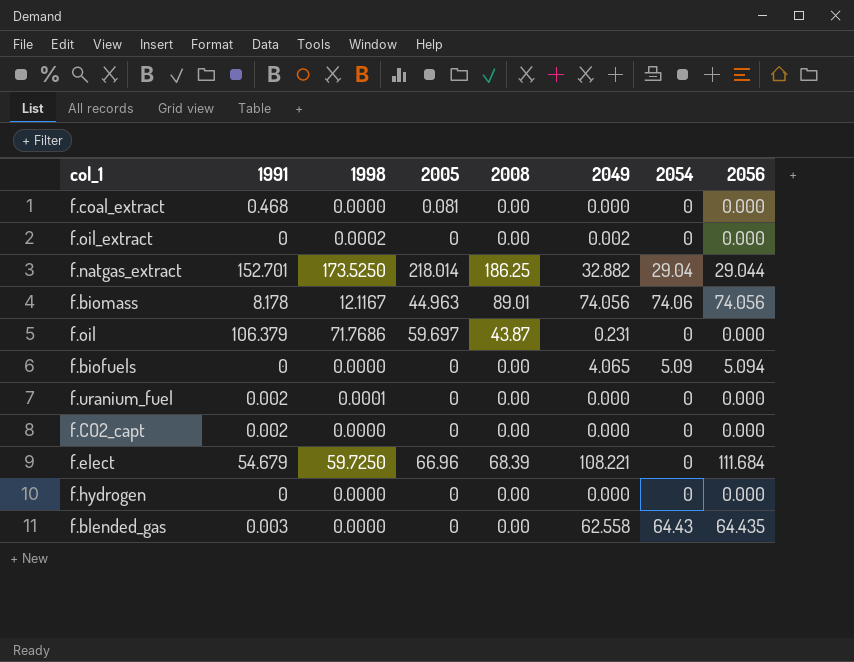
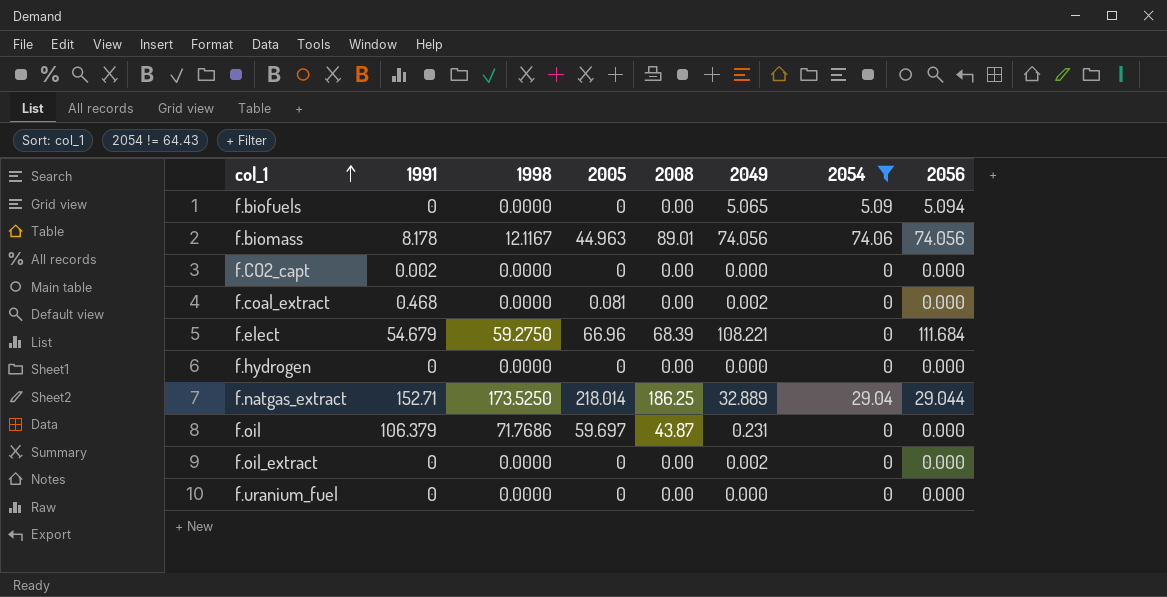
filter: none -> 2054 != 64.43
row order: none -> col_1 ascending
f.biofuels | 2049: 4.065 -> 5.065
f.coal_extract | 2049: 0.000 -> 0.002
f.elect | 1998: 59.7250 -> 59.2750
f.natgas_extract | 1991: 152.701 -> 152.71
f.natgas_extract | 2049: 32.882 -> 32.889
f.oil_extract | 1998: 0.0002 -> 0.0000
f.uranium_fuel | 1991: 0.002 -> 0
f.uranium_fuel | 1998: 0.0001 -> 0.0000

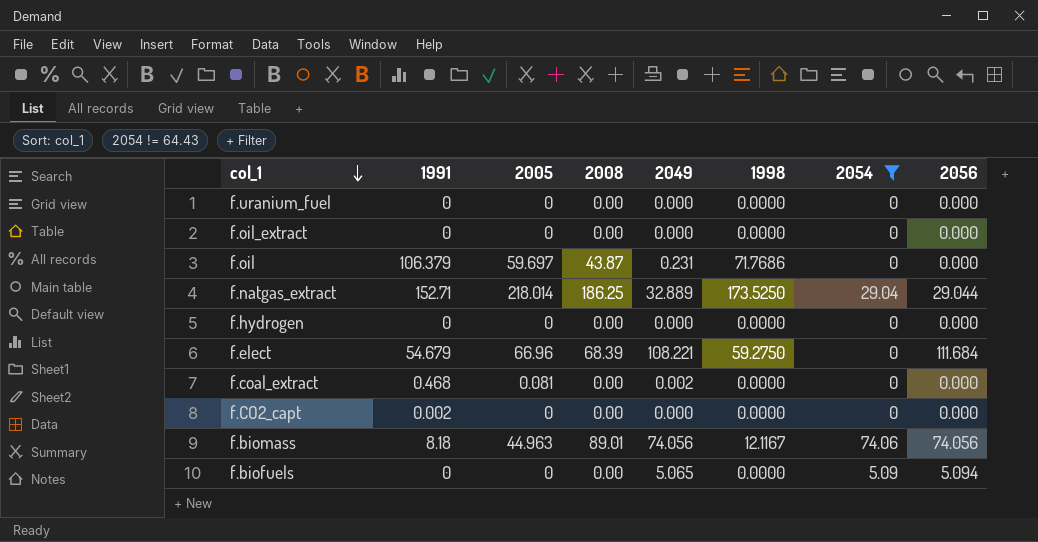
row order: col_1 ascending -> col_1 descending
column 1998 | position: 3 -> 6
f.oil_extract | 2049: 0.002 -> 0.000
f.biomass | 1991: 8.178 -> 8.18

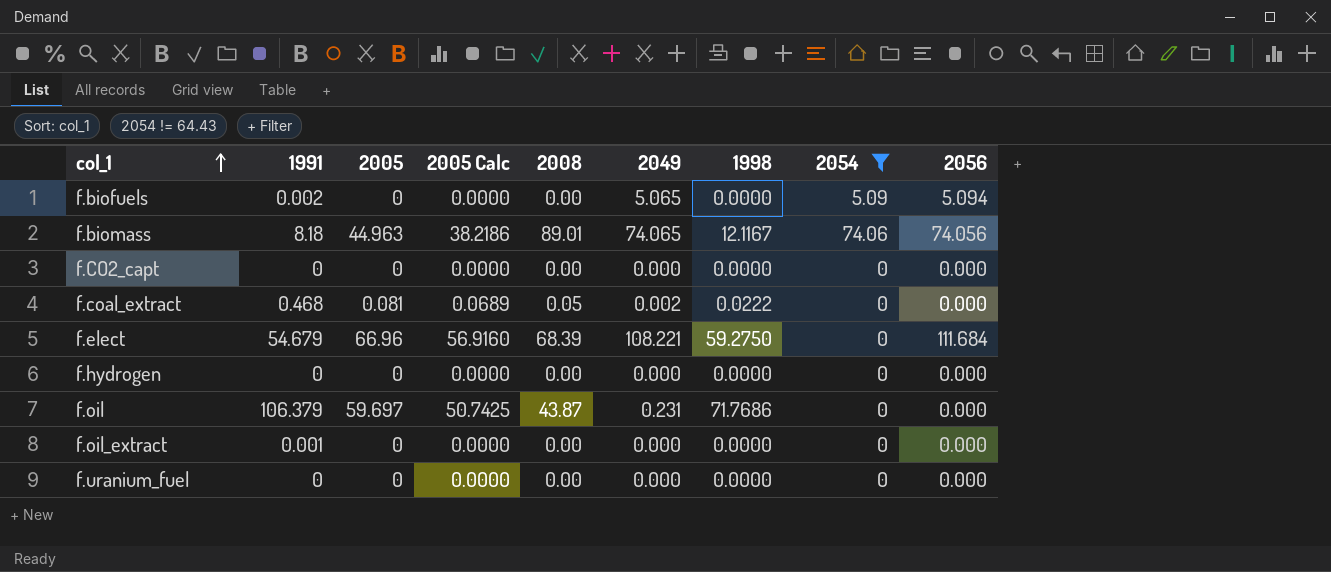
row order: col_1 descending -> col_1 ascending
column 2005 Calc | formula: none -> [2005] * 0.85
row f.natgas_extract: 152.71 | 218.014 | 186.25 | 32.889 | 173.5250 | 29.04 | 29.044 -> none
f.biofuels | 1991: 0 -> 0.002
f.biomass | 2049: 74.056 -> 74.065
f.CO2_capt | 1991: 0.002 -> 0
f.coal_extract | 2008: 0.00 -> 0.05
f.coal_extract | 1998: 0.0000 -> 0.0222
f.oil_extract | 1991: 0 -> 0.001

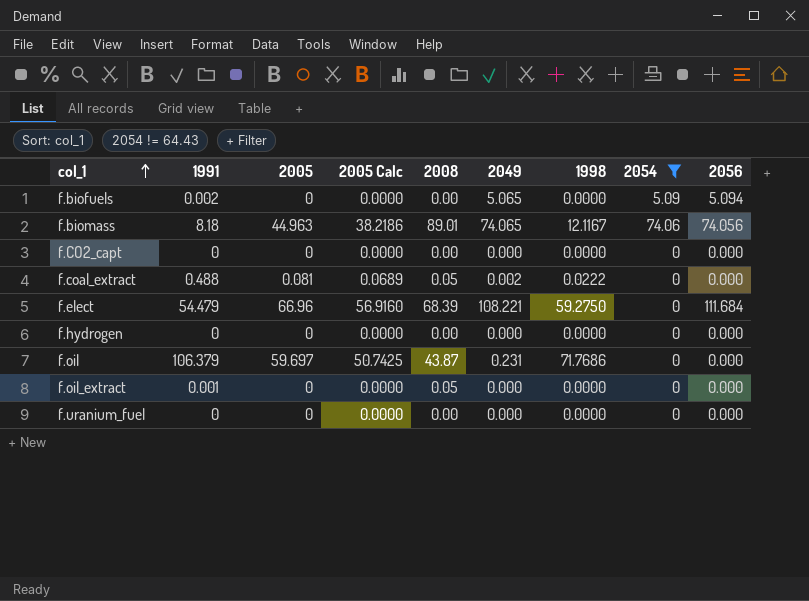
f.coal_extract | 1991: 0.468 -> 0.488
f.elect | 1991: 54.679 -> 54.479
f.oil_extract | 2008: 0.00 -> 0.05

